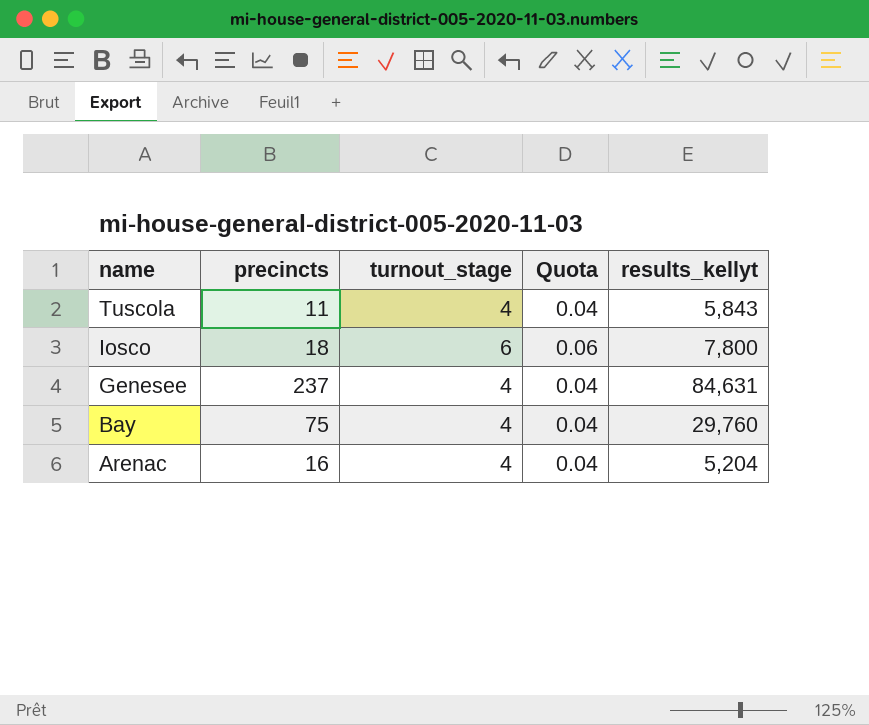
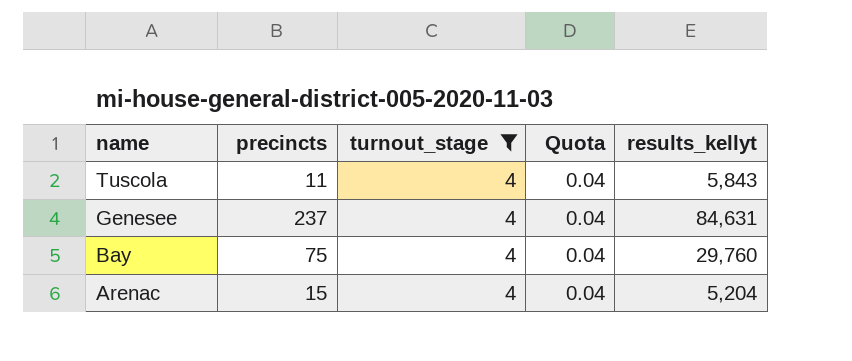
filter: none -> turnout_stage = 4
Arenac | precincts: 16 -> 15

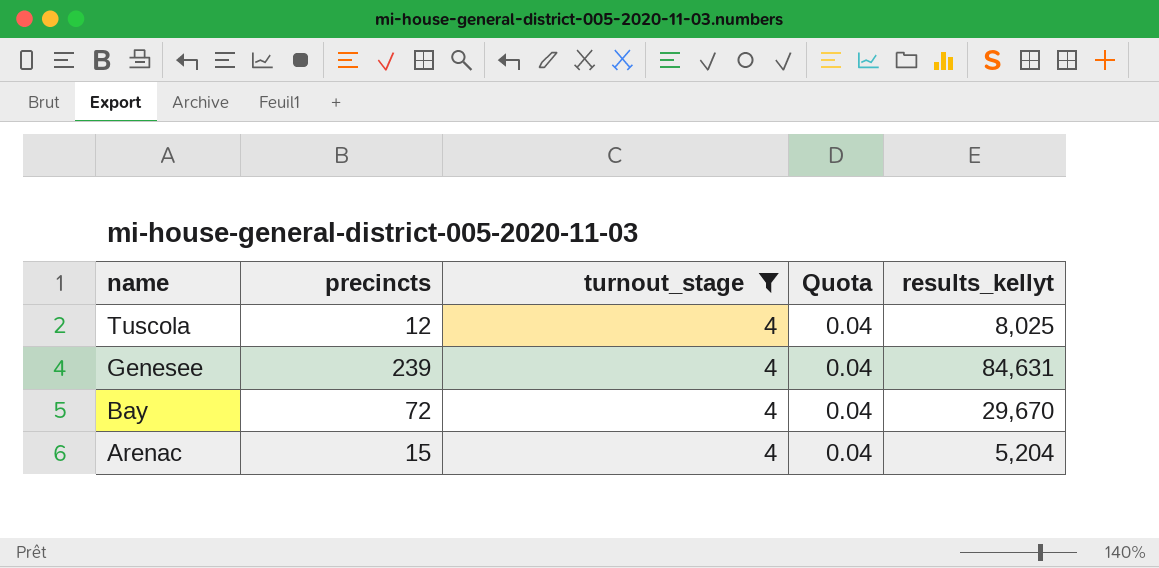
Tuscola | precincts: 11 -> 12
Tuscola | results_kellyt: 5,843 -> 8,025
Genesee | precincts: 237 -> 239
Bay | precincts: 75 -> 72
Bay | results_kellyt: 29,760 -> 29,670

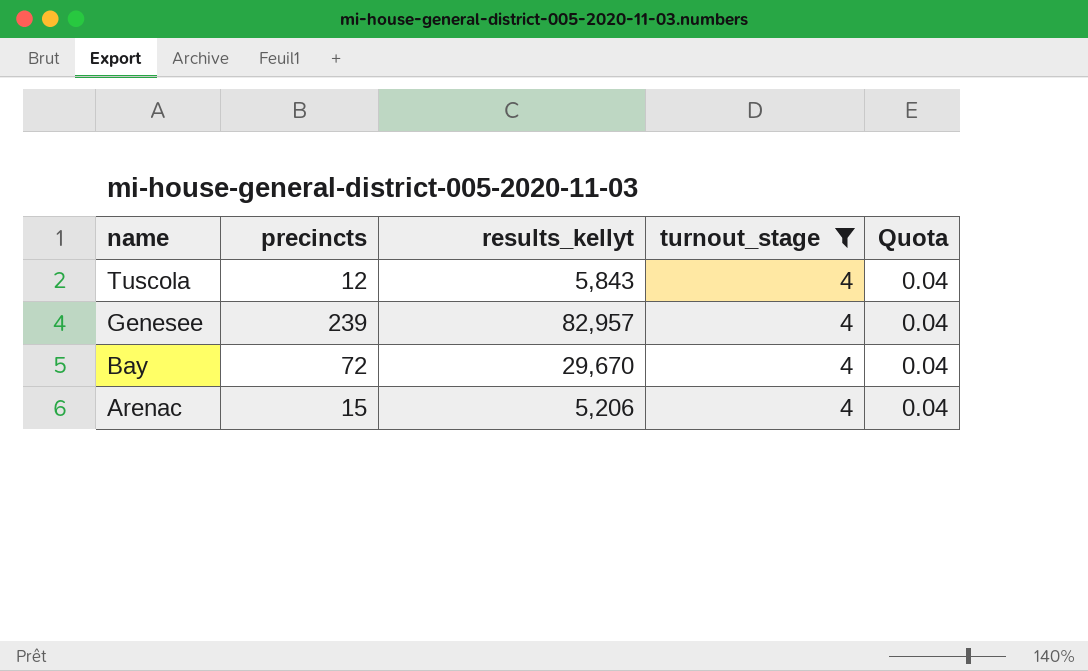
column results_kellyt | position: 5 -> 3
Tuscola | results_kellyt: 8,025 -> 5,843
Genesee | results_kellyt: 84,631 -> 82,957
Arenac | results_kellyt: 5,204 -> 5,206

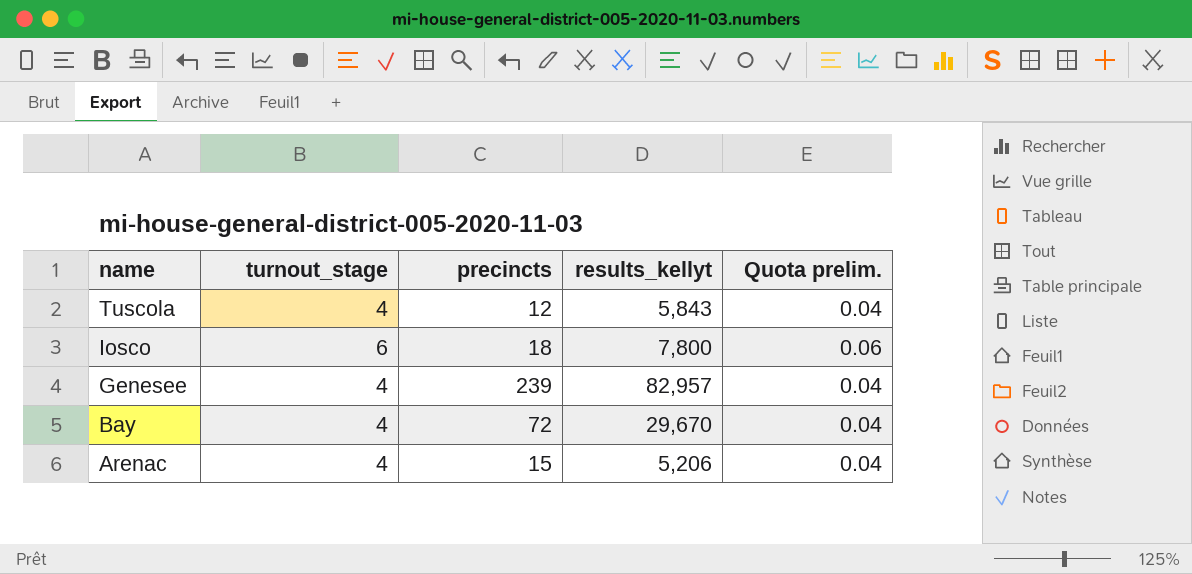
filter: turnout_stage = 4 -> none
column turnout_stage | position: 4 -> 2
column name: Quota -> Quota prelim.

